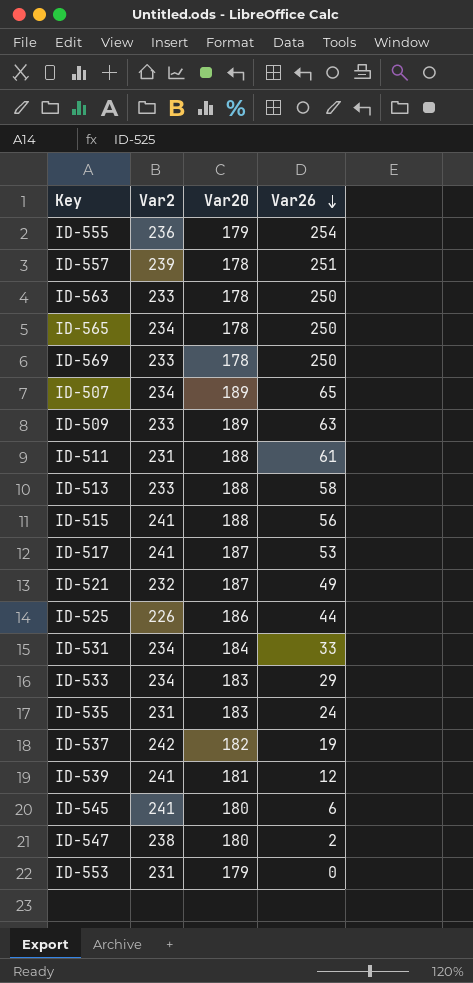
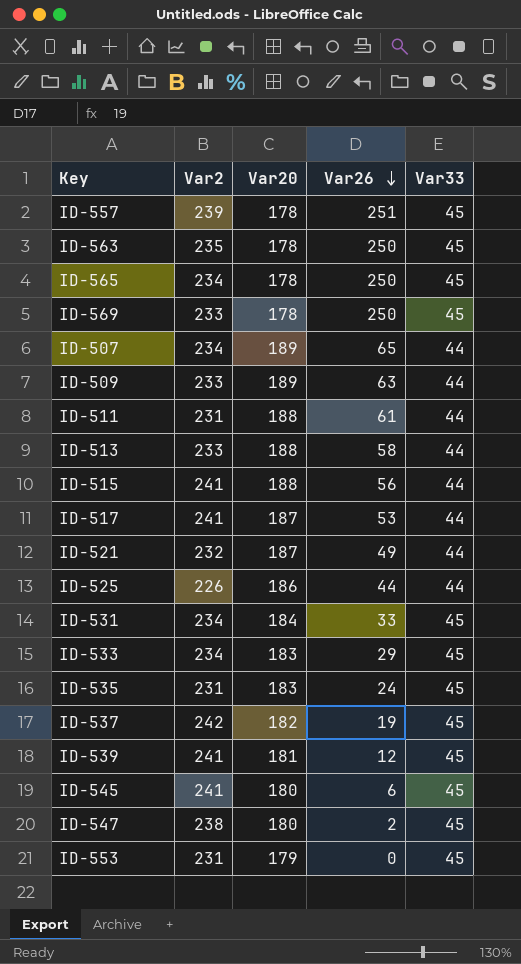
column Var33 | position: none -> 5
row ID-555: 236 | 179 | 254 -> none
ID-563 | Var2: 233 -> 235

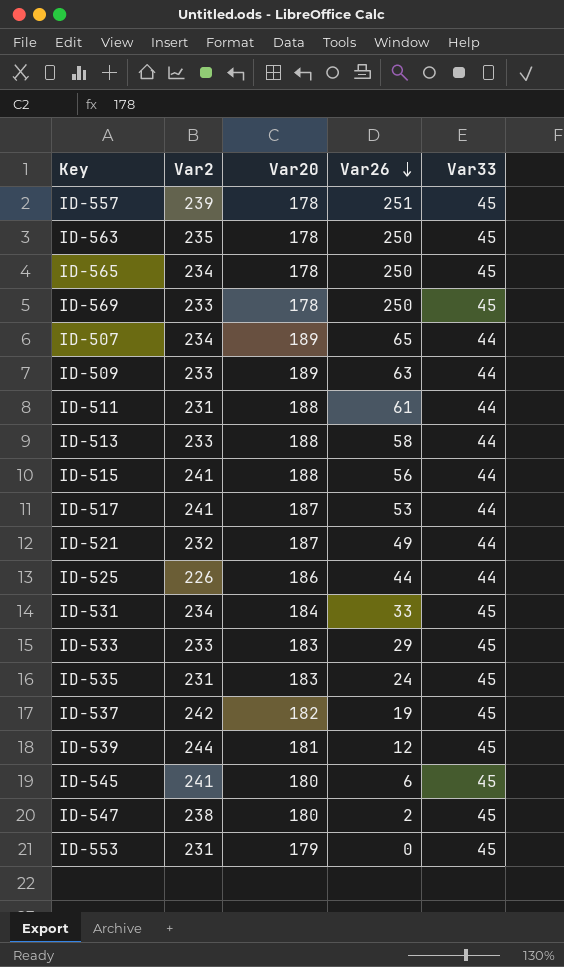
ID-533 | Var2: 234 -> 233
ID-539 | Var2: 241 -> 244

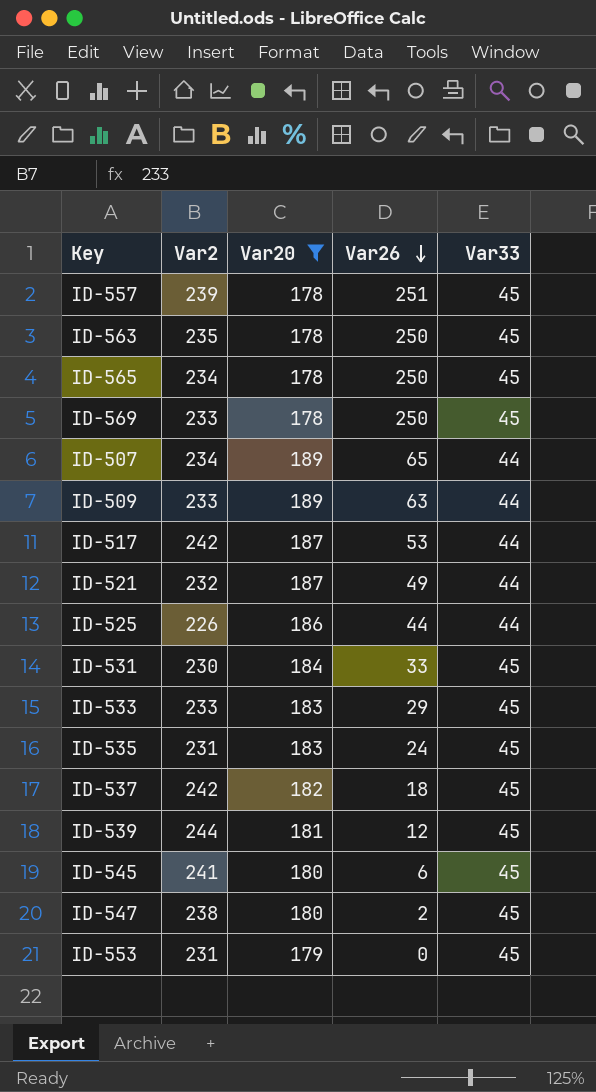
filter: none -> Var20 != 188
ID-517 | Var2: 241 -> 242
ID-531 | Var2: 234 -> 230
ID-537 | Var26: 19 -> 18

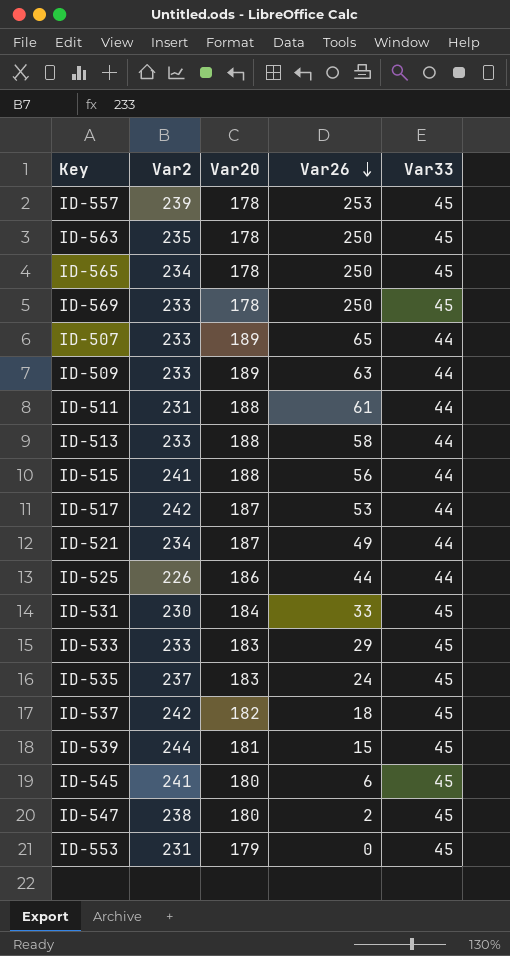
filter: Var20 != 188 -> none
ID-557 | Var26: 251 -> 253
ID-507 | Var2: 234 -> 233
ID-521 | Var2: 232 -> 234
ID-535 | Var2: 231 -> 237
ID-539 | Var26: 12 -> 15

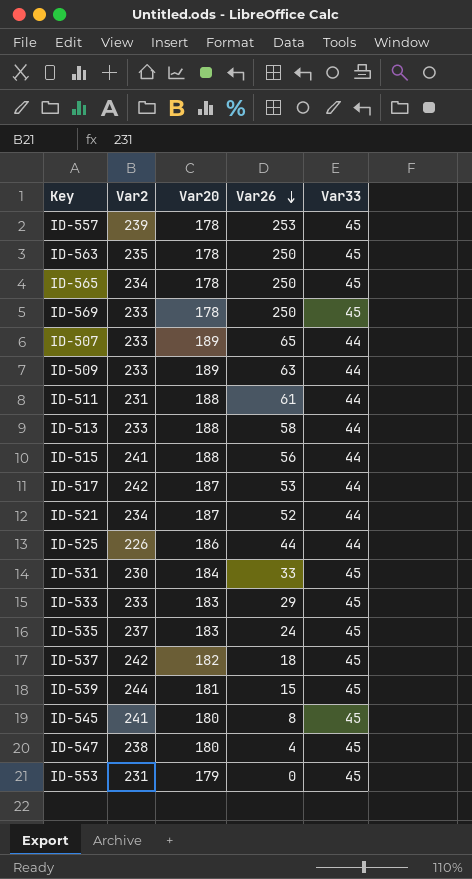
ID-521 | Var26: 49 -> 52
ID-545 | Var26: 6 -> 8
ID-547 | Var26: 2 -> 4

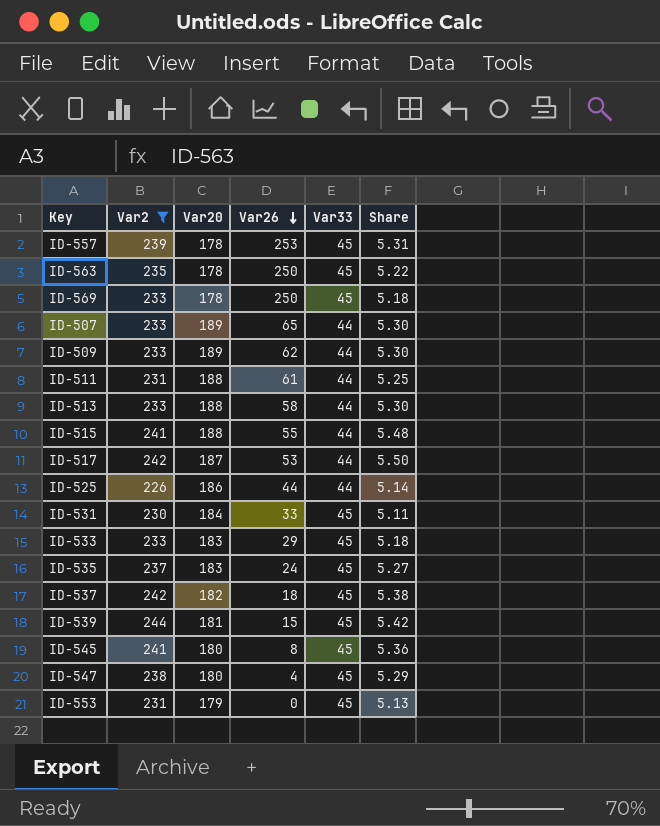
filter: none -> Var2 != 234
column Share | formula: none -> [Var2] / [Var33]
ID-509 | Var26: 63 -> 62
ID-515 | Var26: 56 -> 55

